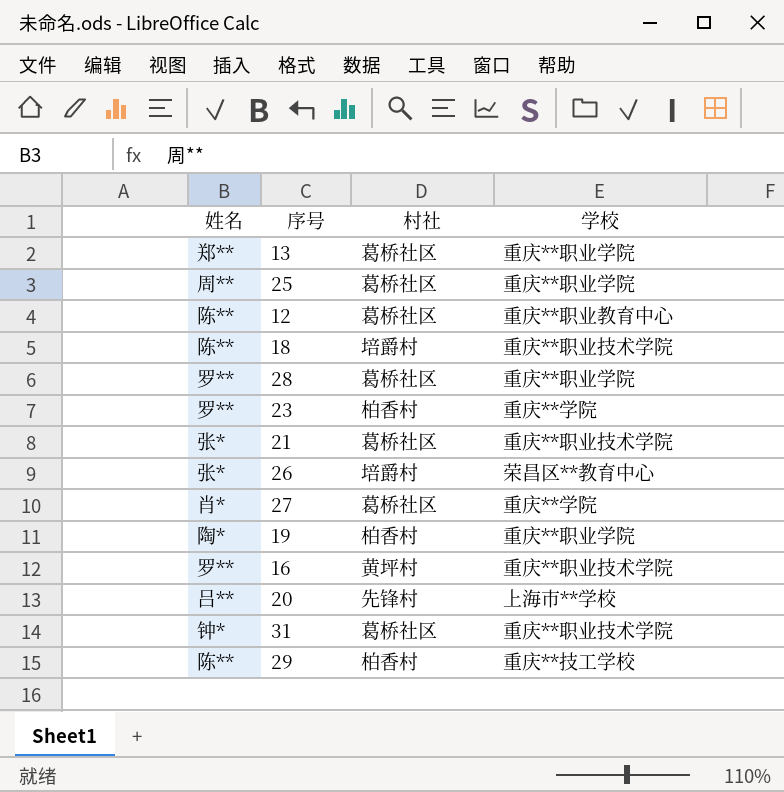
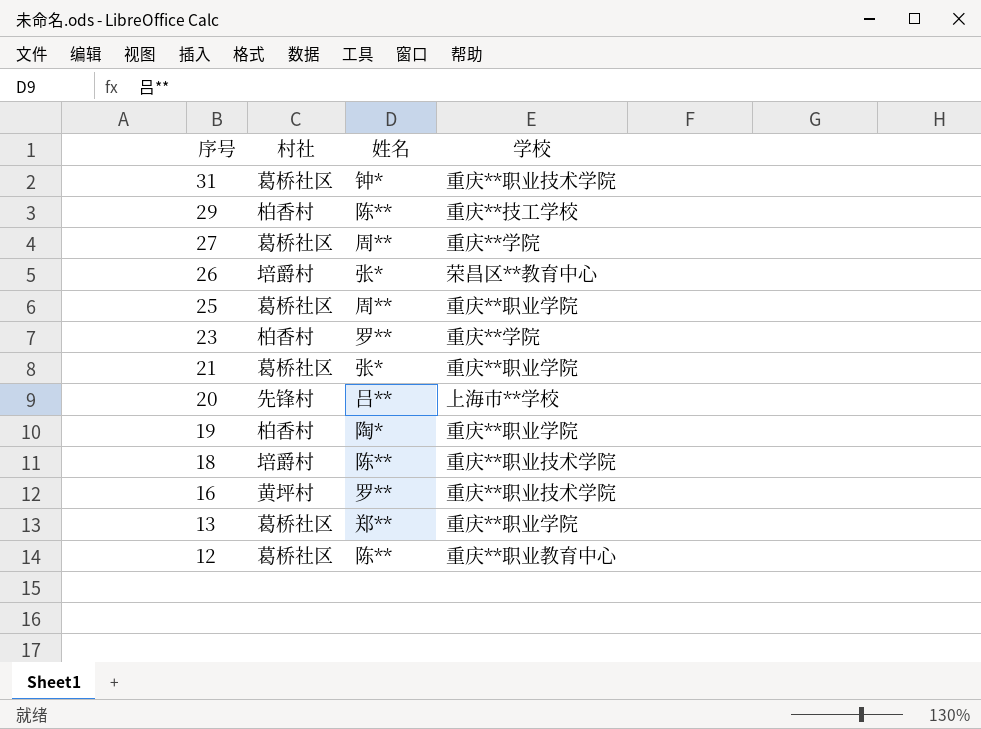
row order: none -> 序号 descending
column 姓名 | position: 1 -> 3
row 28: 罗** | 葛桥社区 | 重庆**职业学院 -> none
27 | 姓名: 肖* -> 周**
21 | 学校: 重庆**职业技术学院 -> 重庆**职业学院

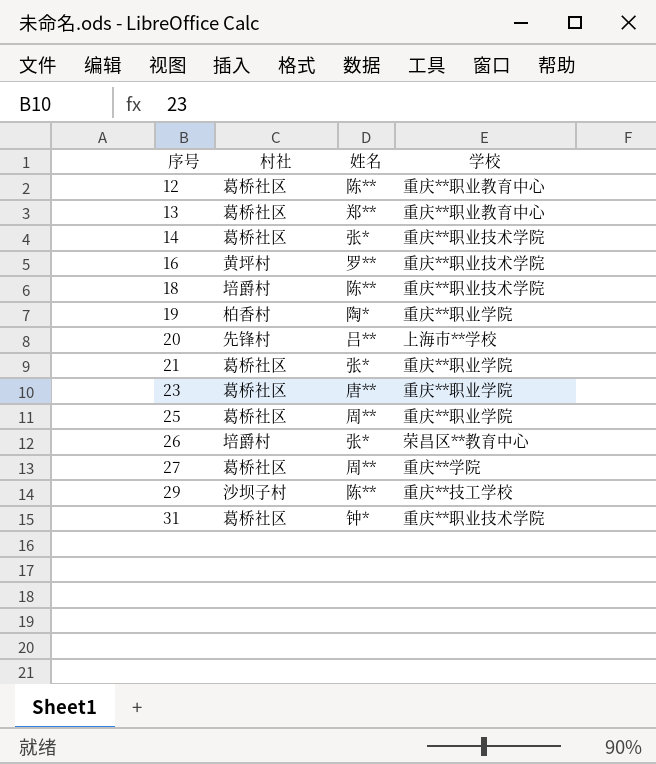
row order: 序号 descending -> 序号 ascending
13 | 学校: 重庆**职业学院 -> 重庆**职业教育中心
row 14: none -> 葛桥社区 | 张* | 重庆**职业技术学院
23 | 村社: 柏香村 -> 葛桥社区
23 | 姓名: 罗** -> 唐**
23 | 学校: 重庆**学院 -> 重庆**职业学院
29 | 村社: 柏香村 -> 沙坝子村

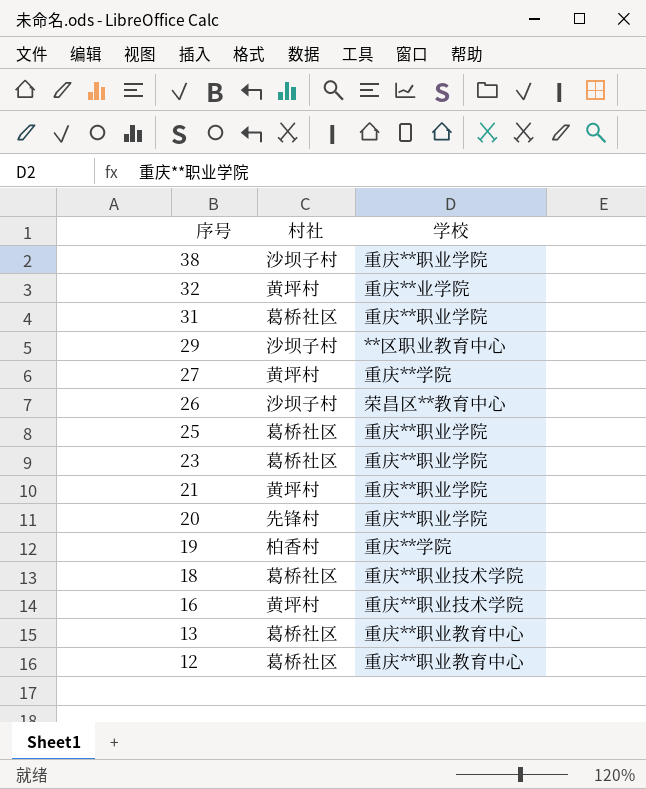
row order: 序号 ascending -> 序号 descending
column 姓名 | position: 3 -> none
row 14: 葛桥社区 | 张* | 重庆**职业技术学院 -> none
row 38: none -> 沙坝子村 | 重庆**职业学院
row 32: none -> 黄坪村 | 重庆**业学院
31 | 学校: 重庆**职业技术学院 -> 重庆**职业学院
29 | 学校: 重庆**技工学校 -> **区职业教育中心
27 | 村社: 葛桥社区 -> 黄坪村
26 | 村社: 培爵村 -> 沙坝子村
21 | 村社: 葛桥社区 -> 黄坪村
20 | 学校: 上海市**学校 -> 重庆**职业学院
19 | 学校: 重庆**职业学院 -> 重庆**学院
18 | 村社: 培爵村 -> 葛桥社区

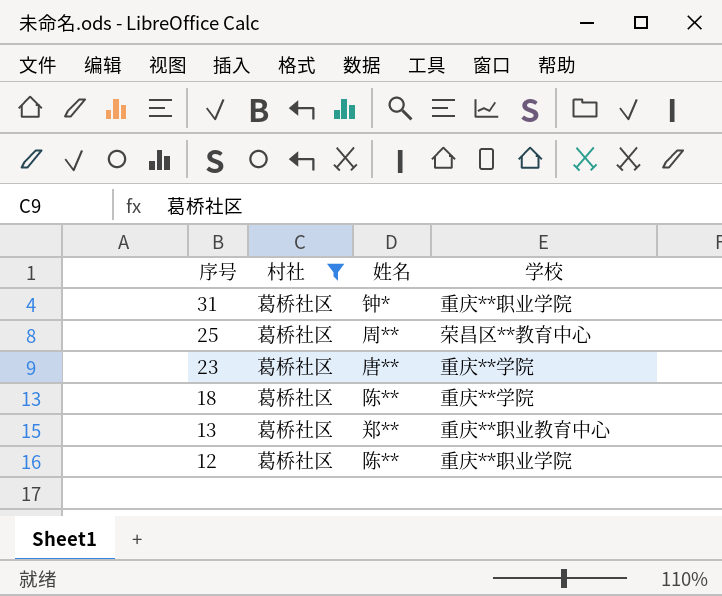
filter: none -> 村社 = 葛桥社区
column 姓名 | position: none -> 3
25 | 学校: 重庆**职业学院 -> 荣昌区**教育中心
23 | 学校: 重庆**职业学院 -> 重庆**学院
18 | 学校: 重庆**职业技术学院 -> 重庆**学院
12 | 学校: 重庆**职业教育中心 -> 重庆**职业学院

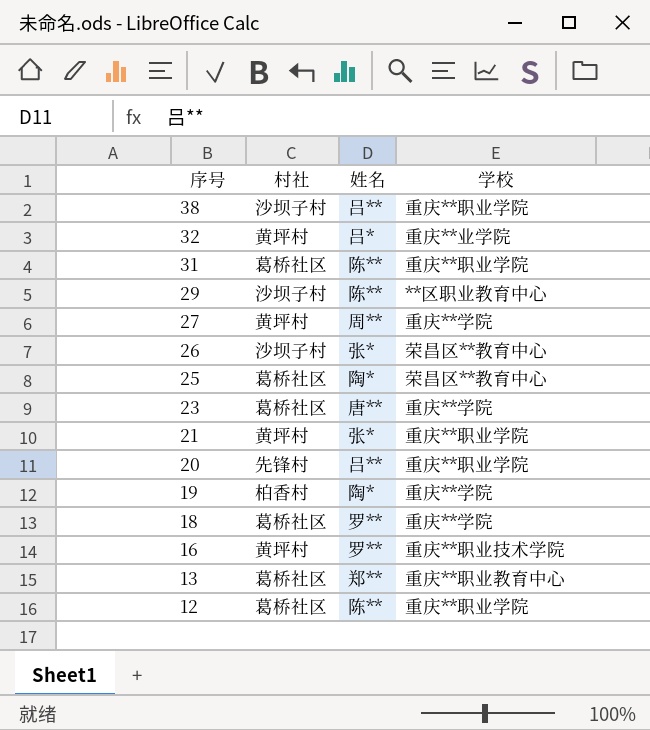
filter: 村社 = 葛桥社区 -> none
31 | 姓名: 钟* -> 陈**
25 | 姓名: 周** -> 陶*
18 | 姓名: 陈** -> 罗**

